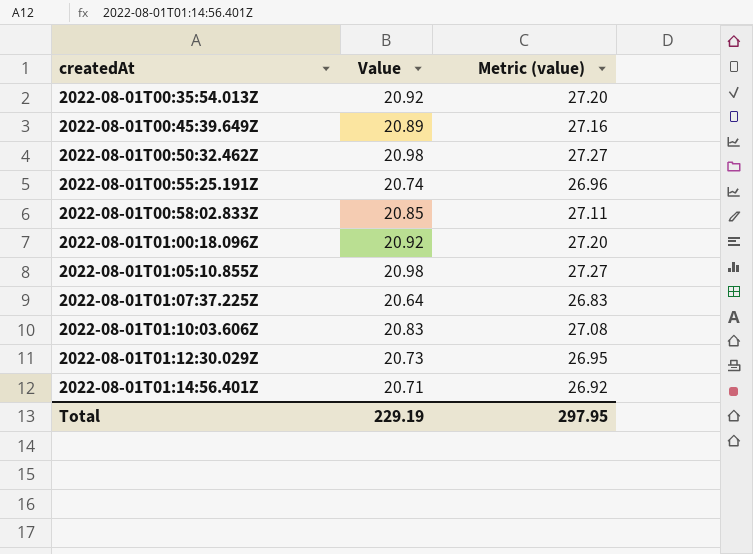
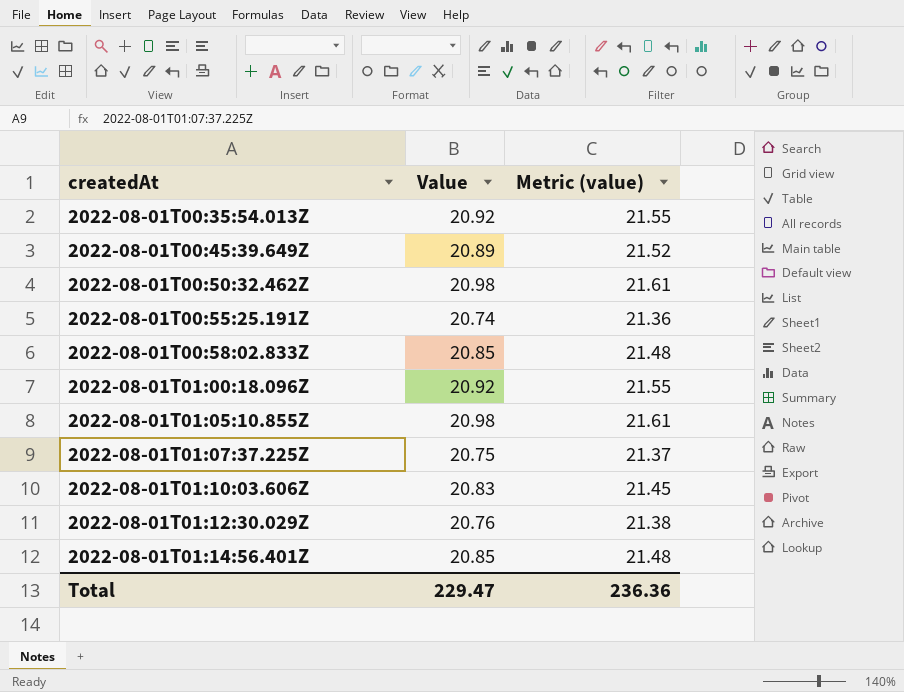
column Metric (value) | formula: [Value] * 1.3 -> [Value] * 1.03
2022-08-01T01:07:37.225Z | Value: 20.64 -> 20.75
2022-08-01T01:12:30.029Z | Value: 20.73 -> 20.76
2022-08-01T01:14:56.401Z | Value: 20.71 -> 20.85
Total | Value: 229.19 -> 229.47
Total | Metric (value): 297.95 -> 236.36

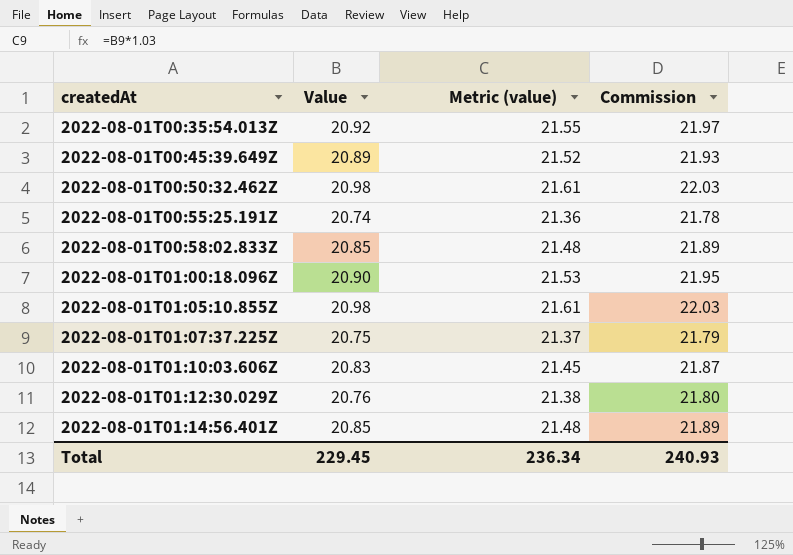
column Commission | formula: none -> [Value] * 1.05
2022-08-01T01:00:18.096Z | Value: 20.92 -> 20.90
2022-08-01T01:00:18.096Z | Metric (value): 21.55 -> 21.53
Total | Value: 229.47 -> 229.45
Total | Metric (value): 236.36 -> 236.34

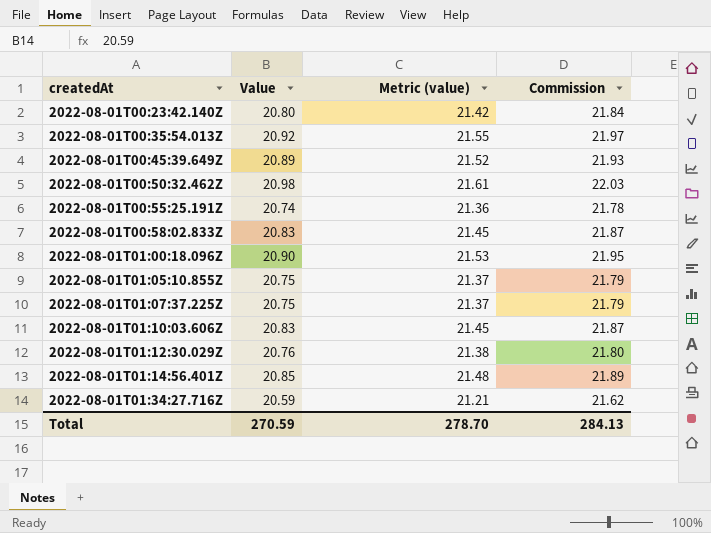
row 2022-08-01T00:23:42.140Z: none -> 20.80 | 21.42 | 21.84
2022-08-01T00:58:02.833Z | Value: 20.85 -> 20.83
2022-08-01T00:58:02.833Z | Metric (value): 21.48 -> 21.45
2022-08-01T00:58:02.833Z | Commission: 21.89 -> 21.87
2022-08-01T01:05:10.855Z | Value: 20.98 -> 20.75
2022-08-01T01:05:10.855Z | Metric (value): 21.61 -> 21.37
2022-08-01T01:05:10.855Z | Commission: 22.03 -> 21.79
row 2022-08-01T01:34:27.716Z: none -> 20.59 | 21.21 | 21.62
Total | Value: 229.45 -> 270.59
Total | Metric (value): 236.34 -> 278.70
Total | Commission: 240.93 -> 284.13

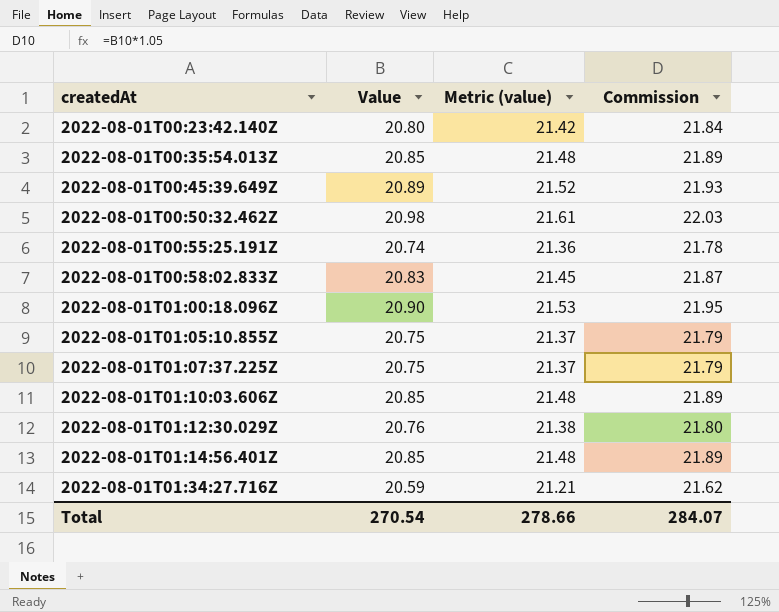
2022-08-01T00:35:54.013Z | Value: 20.92 -> 20.85
2022-08-01T00:35:54.013Z | Metric (value): 21.55 -> 21.48
2022-08-01T00:35:54.013Z | Commission: 21.97 -> 21.89
2022-08-01T01:10:03.606Z | Value: 20.83 -> 20.85
2022-08-01T01:10:03.606Z | Metric (value): 21.45 -> 21.48
2022-08-01T01:10:03.606Z | Commission: 21.87 -> 21.89
Total | Value: 270.59 -> 270.54
Total | Metric (value): 278.70 -> 278.66
Total | Commission: 284.13 -> 284.07

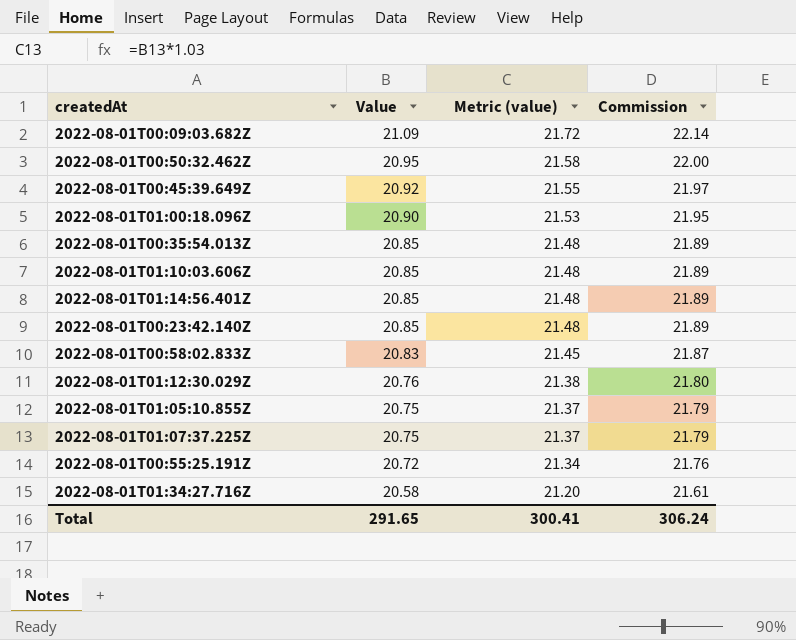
row order: createdAt ascending -> Value descending
row 2022-08-01T00:09:03.682Z: none -> 21.09 | 21.72 | 22.14
2022-08-01T00:50:32.462Z | Value: 20.98 -> 20.95
2022-08-01T00:50:32.462Z | Metric (value): 21.61 -> 21.58
2022-08-01T00:50:32.462Z | Commission: 22.03 -> 22.00
2022-08-01T00:45:39.649Z | Value: 20.89 -> 20.92
2022-08-01T00:45:39.649Z | Metric (value): 21.52 -> 21.55
2022-08-01T00:45:39.649Z | Commission: 21.93 -> 21.97
2022-08-01T00:23:42.140Z | Value: 20.80 -> 20.85
2022-08-01T00:23:42.140Z | Metric (value): 21.42 -> 21.48
2022-08-01T00:23:42.140Z | Commission: 21.84 -> 21.89
2022-08-01T00:55:25.191Z | Value: 20.74 -> 20.72
2022-08-01T00:55:25.191Z | Metric (value): 21.36 -> 21.34
2022-08-01T00:55:25.191Z | Commission: 21.78 -> 21.76
2022-08-01T01:34:27.716Z | Value: 20.59 -> 20.58
2022-08-01T01:34:27.716Z | Metric (value): 21.21 -> 21.20
2022-08-01T01:34:27.716Z | Commission: 21.62 -> 21.61
Total | Value: 270.54 -> 291.65
Total | Metric (value): 278.66 -> 300.41
Total | Commission: 284.07 -> 306.24

